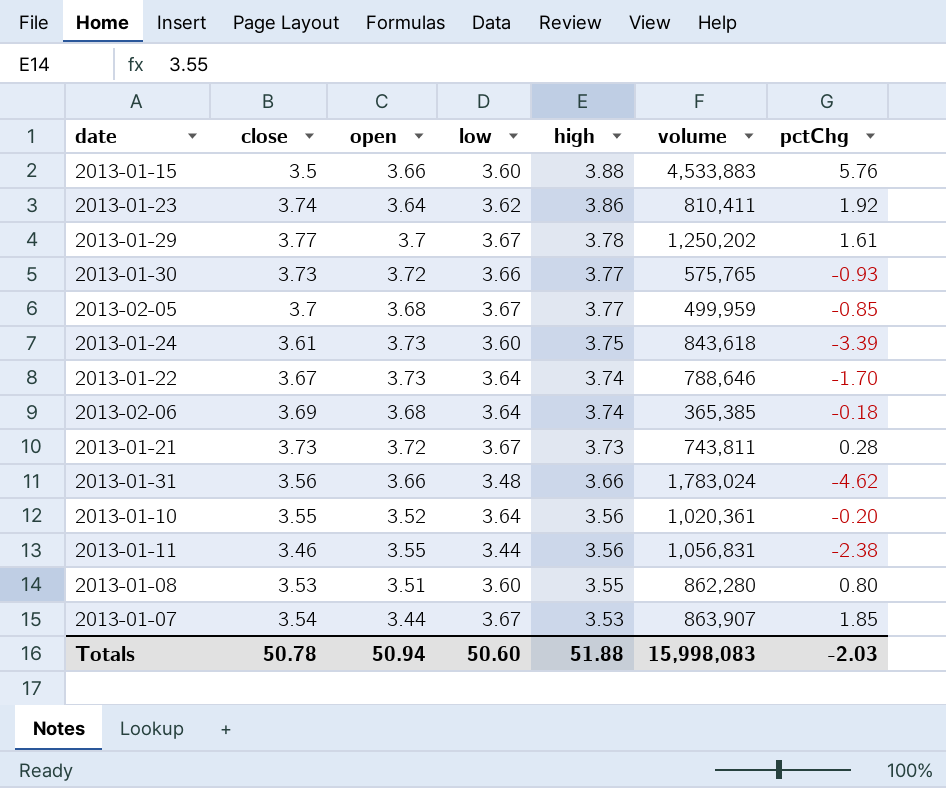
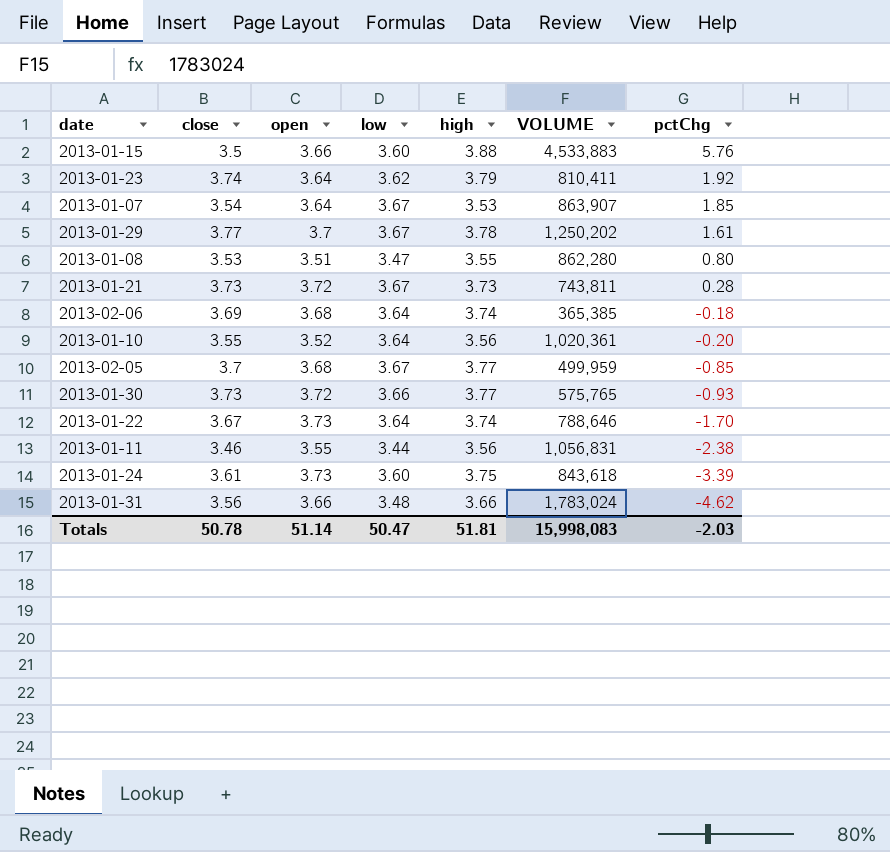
row order: high descending -> pctChg descending
column name: volume -> VOLUME
2013-01-23 | high: 3.86 -> 3.79
2013-01-07 | open: 3.44 -> 3.64
2013-01-08 | low: 3.60 -> 3.47
Totals | open: 50.94 -> 51.14
Totals | low: 50.60 -> 50.47
Totals | high: 51.88 -> 51.81

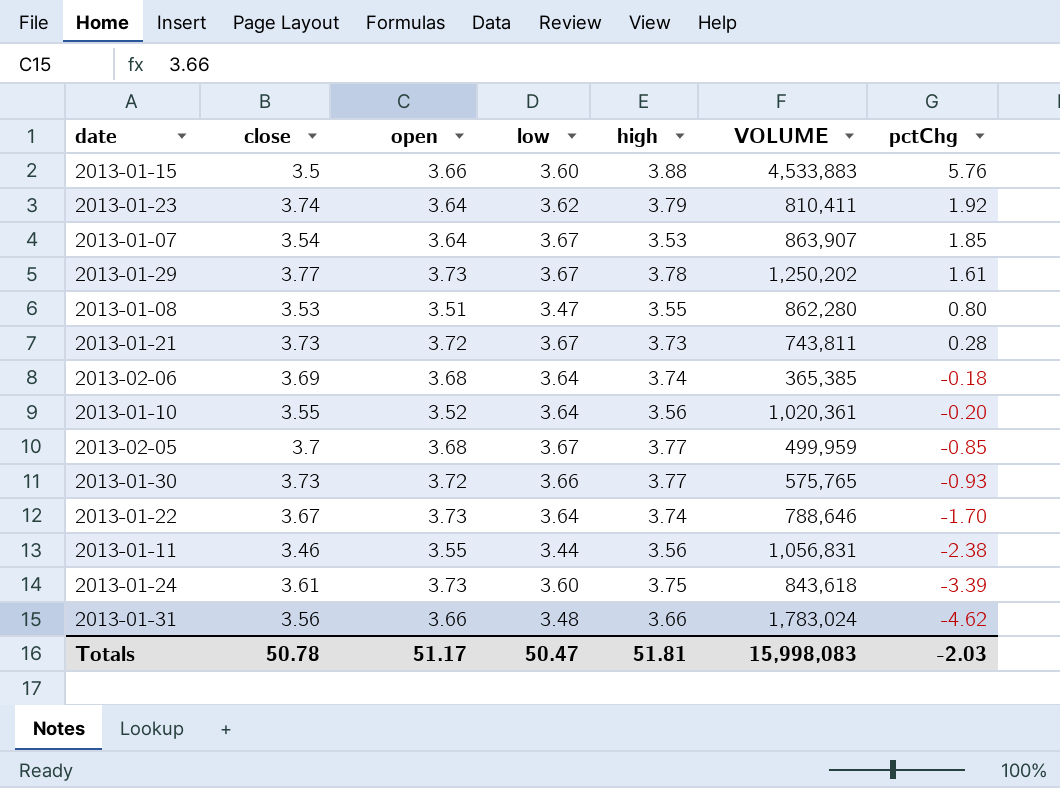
2013-01-29 | open: 3.7 -> 3.73
Totals | open: 51.14 -> 51.17

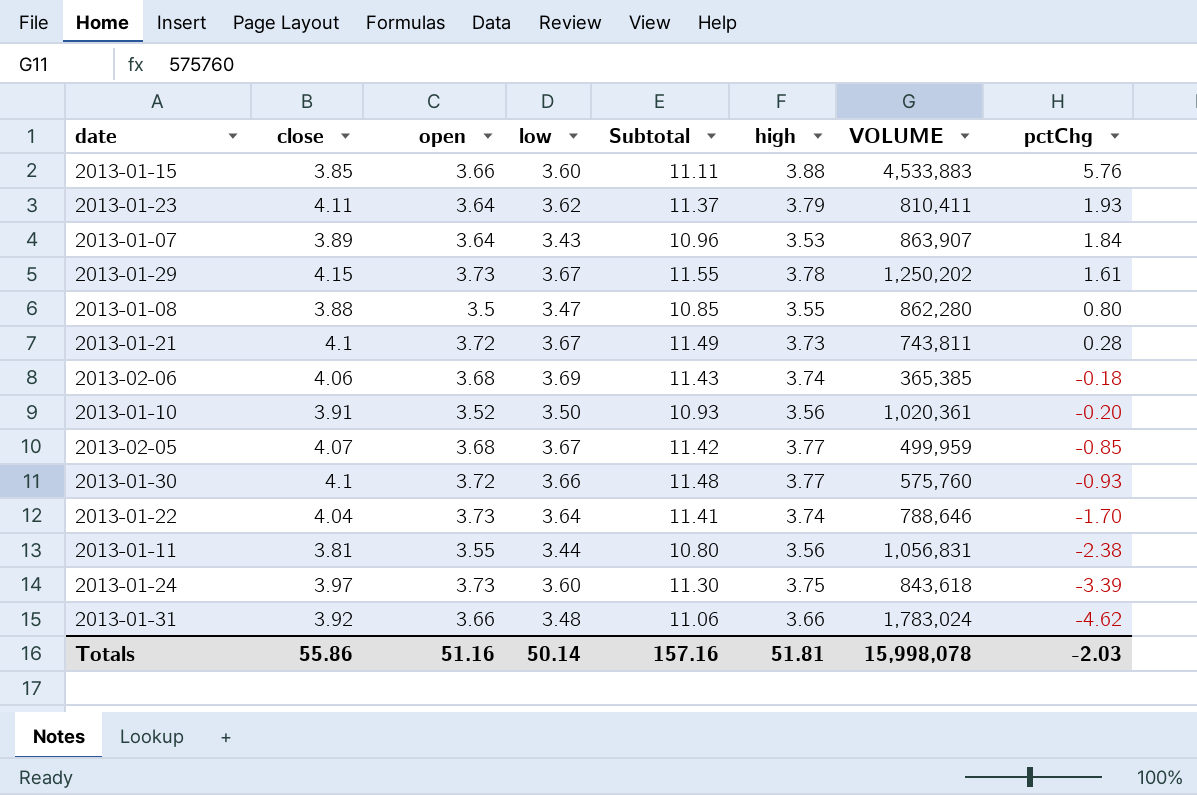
column Subtotal | formula: none -> [close] + [open] + [low]
2013-01-15 | close: 3.5 -> 3.85
2013-01-23 | close: 3.74 -> 4.11
2013-01-23 | pctChg: 1.92 -> 1.93
2013-01-07 | close: 3.54 -> 3.89
2013-01-07 | low: 3.67 -> 3.43
2013-01-07 | pctChg: 1.85 -> 1.84
2013-01-29 | close: 3.77 -> 4.15
2013-01-08 | close: 3.53 -> 3.88
2013-01-08 | open: 3.51 -> 3.5
2013-01-21 | close: 3.73 -> 4.1
2013-02-06 | close: 3.69 -> 4.06
2013-02-06 | low: 3.64 -> 3.69
2013-01-10 | close: 3.55 -> 3.91
2013-01-10 | low: 3.64 -> 3.50
2013-02-05 | close: 3.7 -> 4.07
2013-01-30 | close: 3.73 -> 4.1
2013-01-30 | VOLUME: 575,765 -> 575,760
2013-01-22 | close: 3.67 -> 4.04
2013-01-11 | close: 3.46 -> 3.81
2013-01-24 | close: 3.61 -> 3.97
2013-01-31 | close: 3.56 -> 3.92
Totals | close: 50.78 -> 55.86
Totals | open: 51.17 -> 51.16
Totals | low: 50.47 -> 50.14
Totals | VOLUME: 15,998,083 -> 15,998,078

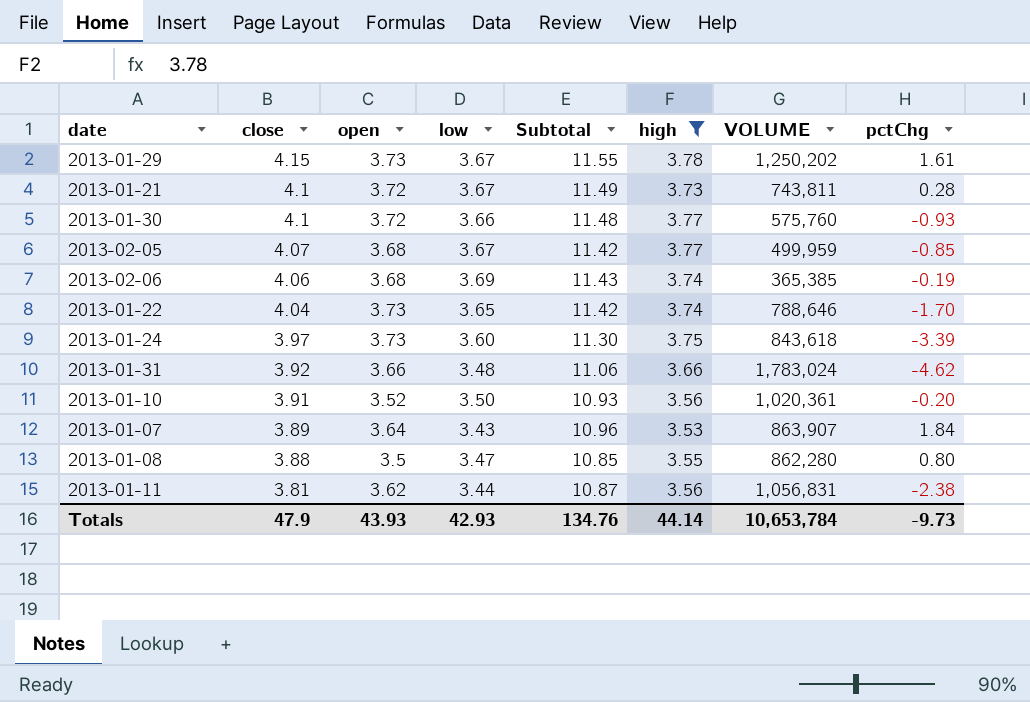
filter: none -> high <= 3.78
row order: pctChg descending -> close descending
2013-02-06 | pctChg: -0.18 -> -0.19
2013-01-22 | low: 3.64 -> 3.65
2013-01-22 | Subtotal: 11.41 -> 11.42
2013-01-11 | open: 3.55 -> 3.62
2013-01-11 | Subtotal: 10.80 -> 10.87
Totals | close: 55.86 -> 47.9
Totals | open: 51.16 -> 43.93
Totals | low: 50.14 -> 42.93
Totals | Subtotal: 157.16 -> 134.76
Totals | high: 51.81 -> 44.14
Totals | VOLUME: 15,998,078 -> 10,653,784
Totals | pctChg: -2.03 -> -9.73

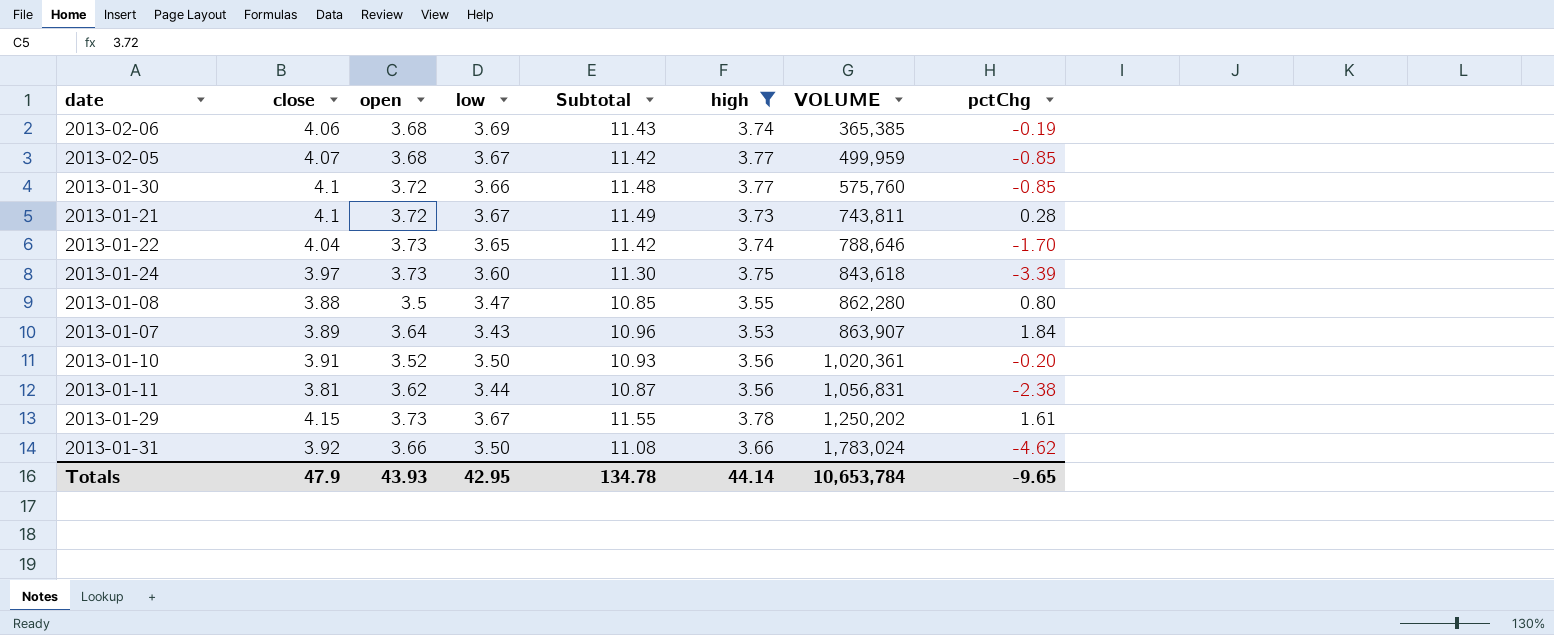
row order: close descending -> VOLUME ascending
2013-01-30 | pctChg: -0.93 -> -0.85
2013-01-31 | low: 3.48 -> 3.50
2013-01-31 | Subtotal: 11.06 -> 11.08
Totals | low: 42.93 -> 42.95
Totals | Subtotal: 134.76 -> 134.78
Totals | pctChg: -9.73 -> -9.65

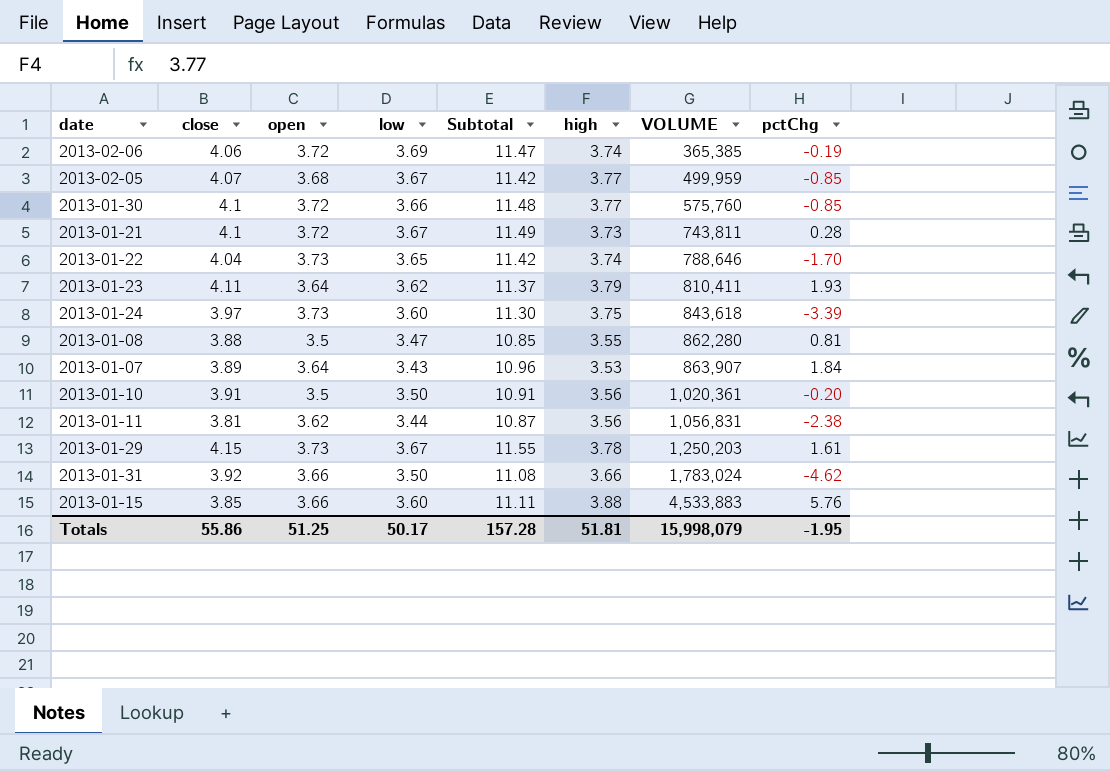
filter: high <= 3.78 -> none
2013-02-06 | open: 3.68 -> 3.72
2013-02-06 | Subtotal: 11.43 -> 11.47
2013-01-08 | pctChg: 0.80 -> 0.81
2013-01-10 | open: 3.52 -> 3.5
2013-01-10 | Subtotal: 10.93 -> 10.91
2013-01-29 | VOLUME: 1,250,202 -> 1,250,203
Totals | close: 47.9 -> 55.86
Totals | open: 43.93 -> 51.25
Totals | low: 42.95 -> 50.17
Totals | Subtotal: 134.78 -> 157.28
Totals | high: 44.14 -> 51.81
Totals | VOLUME: 10,653,784 -> 15,998,079
Totals | pctChg: -9.65 -> -1.95

